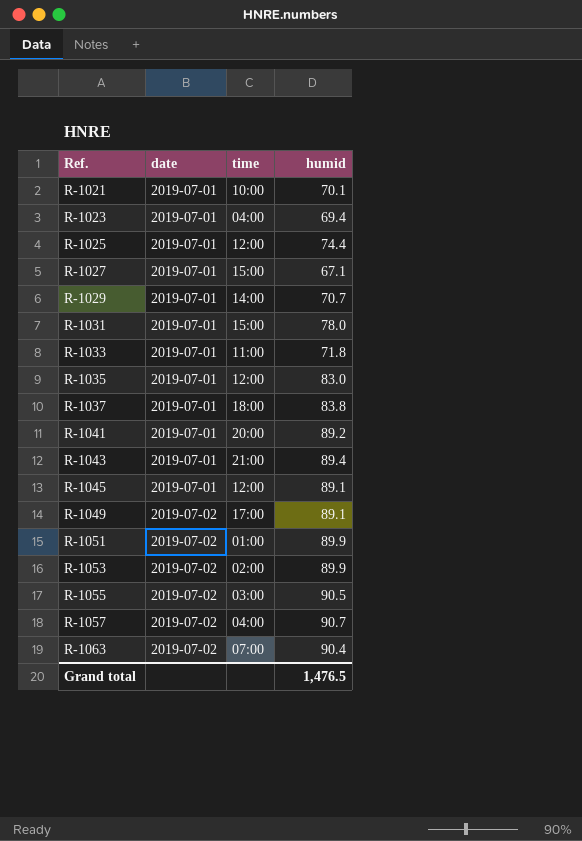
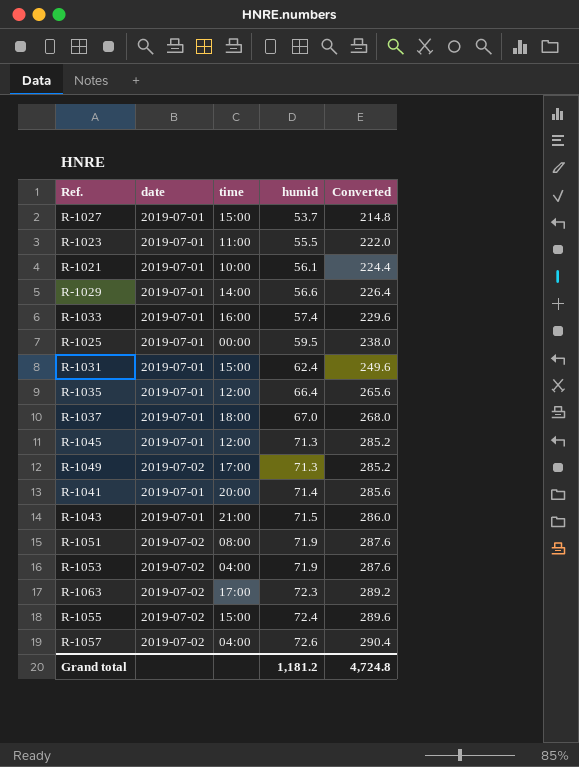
row order: Ref. ascending -> humid ascending
column Converted | formula: none -> [humid] * 4
R-1027 | humid: 67.1 -> 53.7
R-1023 | time: 04:00 -> 11:00
R-1023 | humid: 69.4 -> 55.5
R-1021 | humid: 70.1 -> 56.1
R-1029 | humid: 70.7 -> 56.6
R-1033 | time: 11:00 -> 16:00
R-1033 | humid: 71.8 -> 57.4
R-1025 | time: 12:00 -> 00:00
R-1025 | humid: 74.4 -> 59.5
R-1031 | humid: 78.0 -> 62.4
R-1035 | humid: 83.0 -> 66.4
R-1037 | humid: 83.8 -> 67.0
R-1045 | humid: 89.1 -> 71.3
R-1049 | humid: 89.1 -> 71.3
R-1041 | humid: 89.2 -> 71.4
R-1043 | humid: 89.4 -> 71.5
R-1051 | time: 01:00 -> 08:00
R-1051 | humid: 89.9 -> 71.9
R-1053 | time: 02:00 -> 04:00
R-1053 | humid: 89.9 -> 71.9
R-1063 | time: 07:00 -> 17:00
R-1063 | humid: 90.4 -> 72.3
R-1055 | time: 03:00 -> 15:00
R-1055 | humid: 90.5 -> 72.4
R-1057 | humid: 90.7 -> 72.6
Grand total | humid: 1,476.5 -> 1,181.2

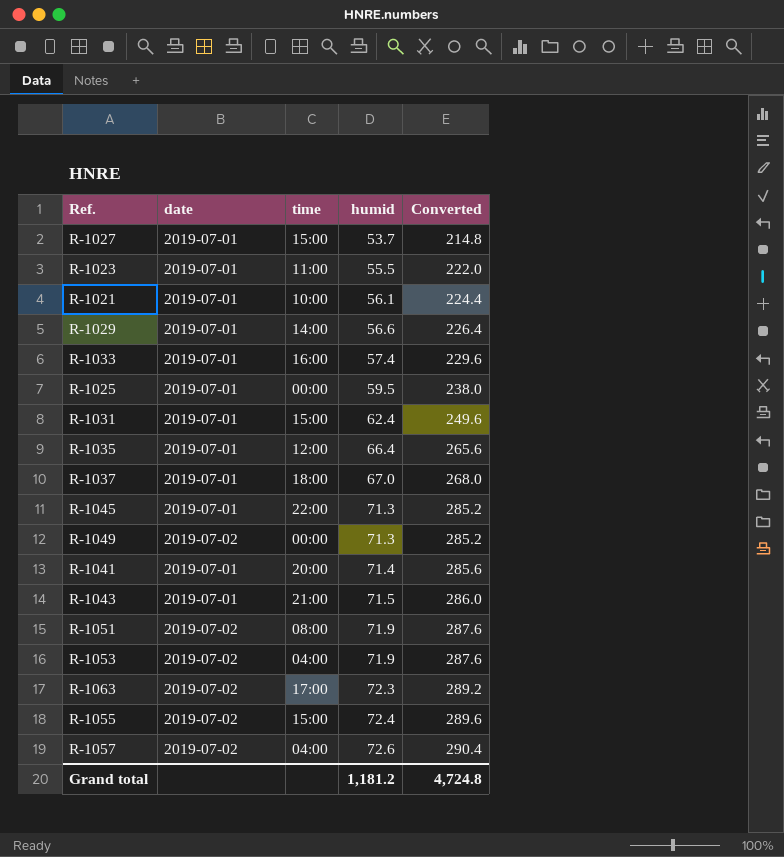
R-1045 | time: 12:00 -> 22:00
R-1049 | time: 17:00 -> 00:00

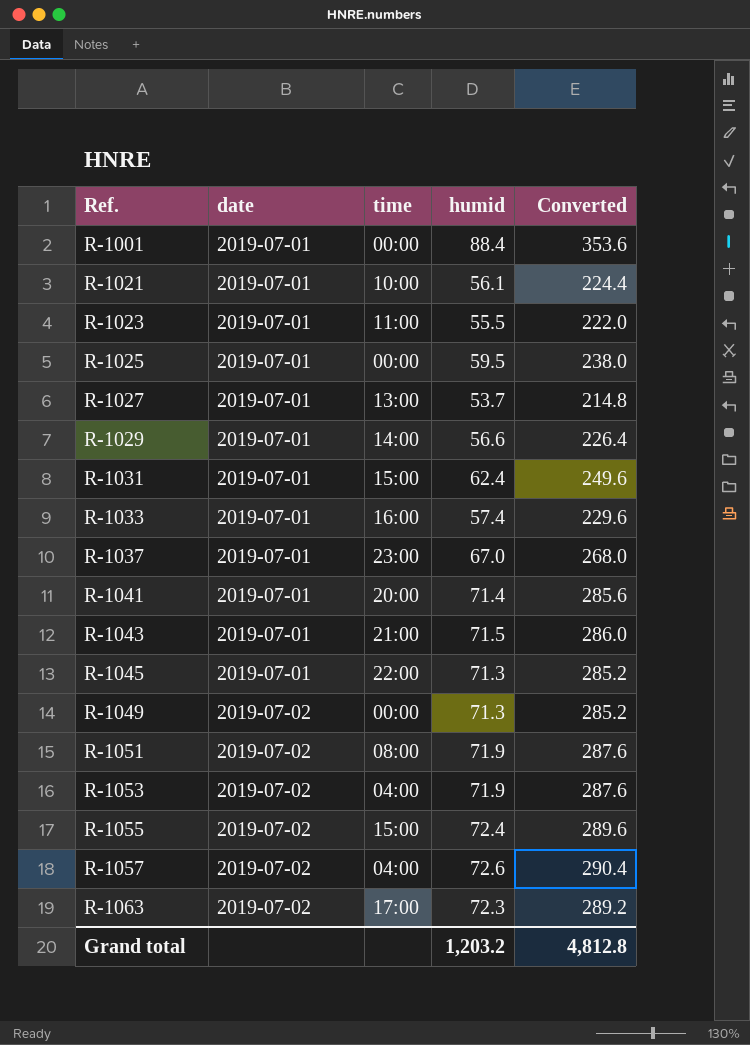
row order: humid ascending -> Ref. ascending
row R-1035: 2019-07-01 | 12:00 | 66.4 | 265.6 -> none
row R-1001: none -> 2019-07-01 | 00:00 | 88.4 | 353.6
R-1027 | time: 15:00 -> 13:00
R-1037 | time: 18:00 -> 23:00
Grand total | humid: 1,181.2 -> 1,203.2
Grand total | Converted: 4,724.8 -> 4,812.8

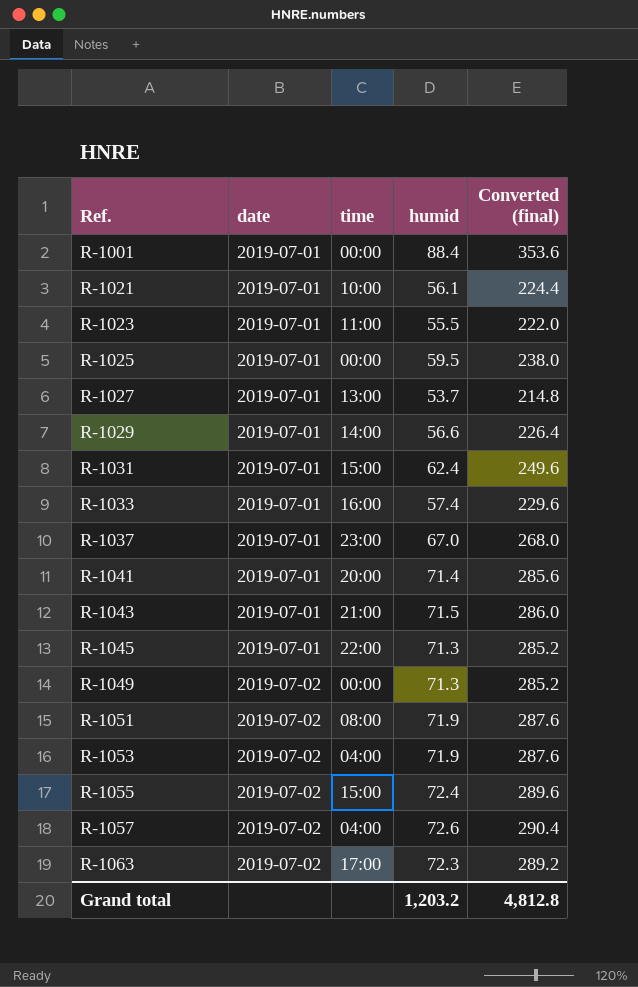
column name: Converted -> Converted (final)

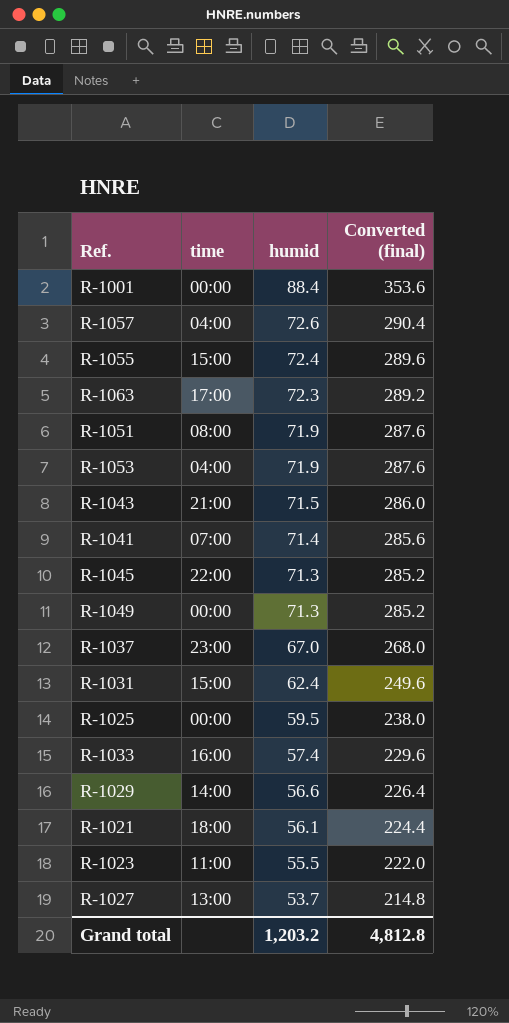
row order: Ref. ascending -> humid descending
column date | position: 2 -> none
R-1041 | time: 20:00 -> 07:00
R-1021 | time: 10:00 -> 18:00

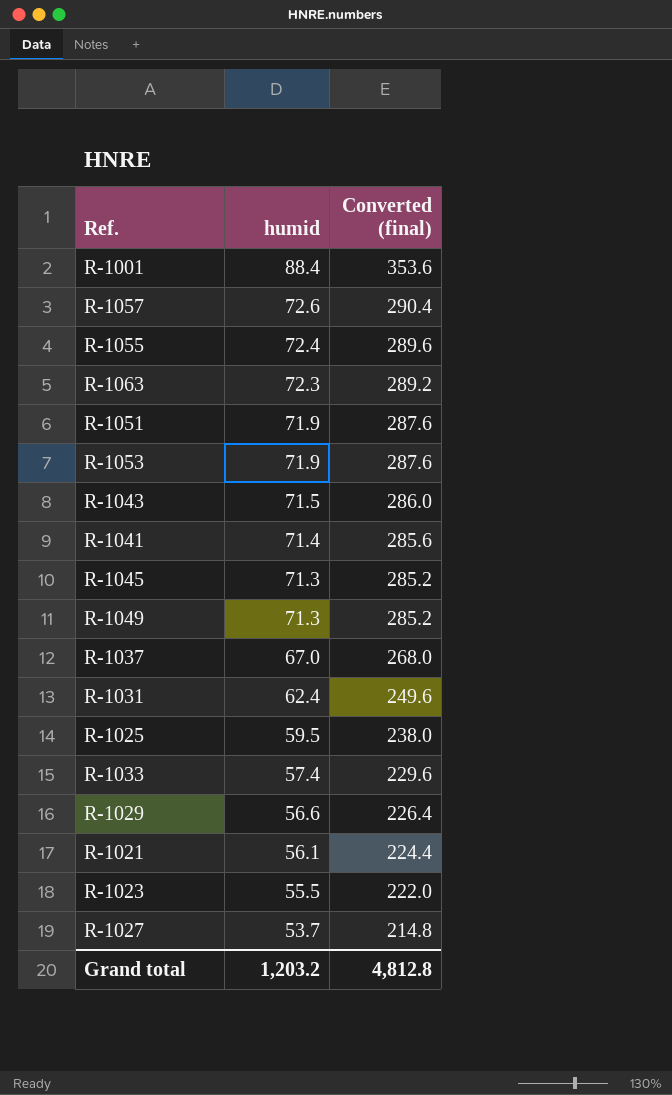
column time | position: 2 -> none

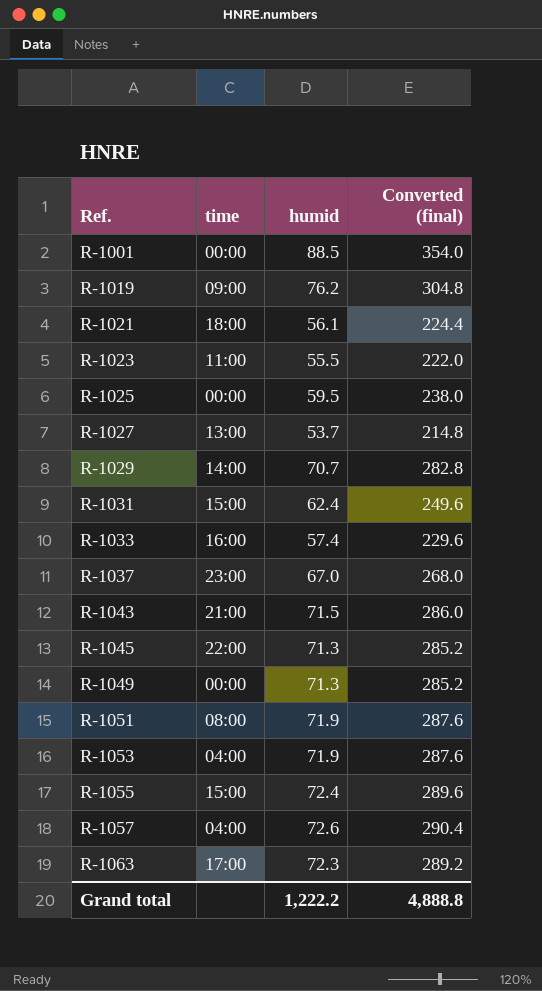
row order: humid descending -> Ref. ascending
column time | position: none -> 2
row R-1041: 71.4 | 285.6 -> none
R-1001 | humid: 88.4 -> 88.5
R-1001 | Converted (final): 353.6 -> 354.0
row R-1019: none -> 09:00 | 76.2 | 304.8
R-1029 | humid: 56.6 -> 70.7
R-1029 | Converted (final): 226.4 -> 282.8
Grand total | humid: 1,203.2 -> 1,222.2
Grand total | Converted (final): 4,812.8 -> 4,888.8

